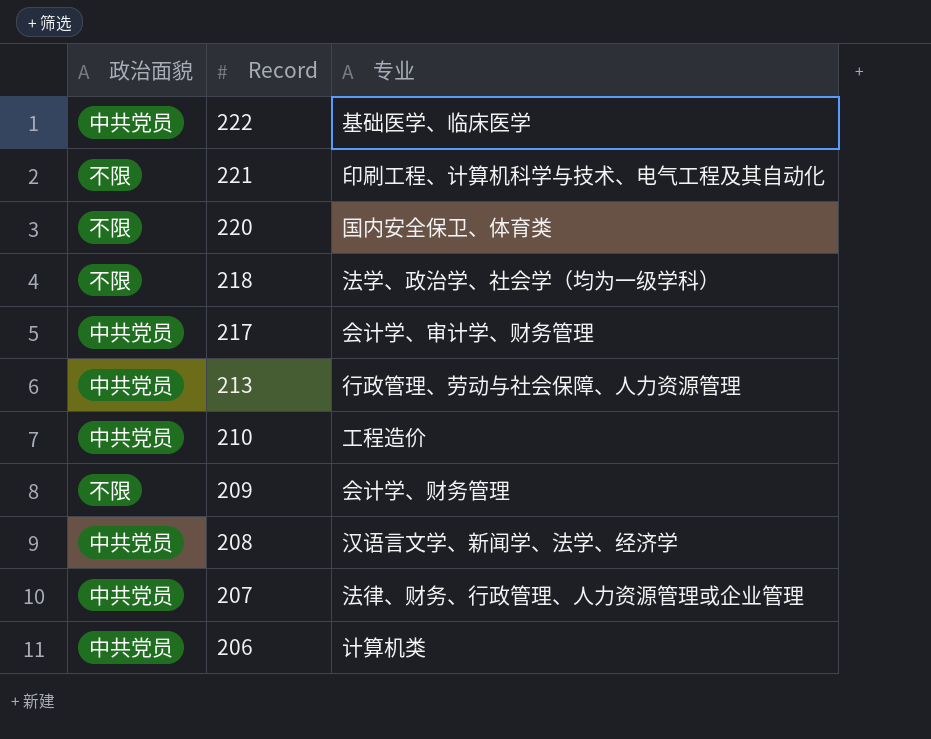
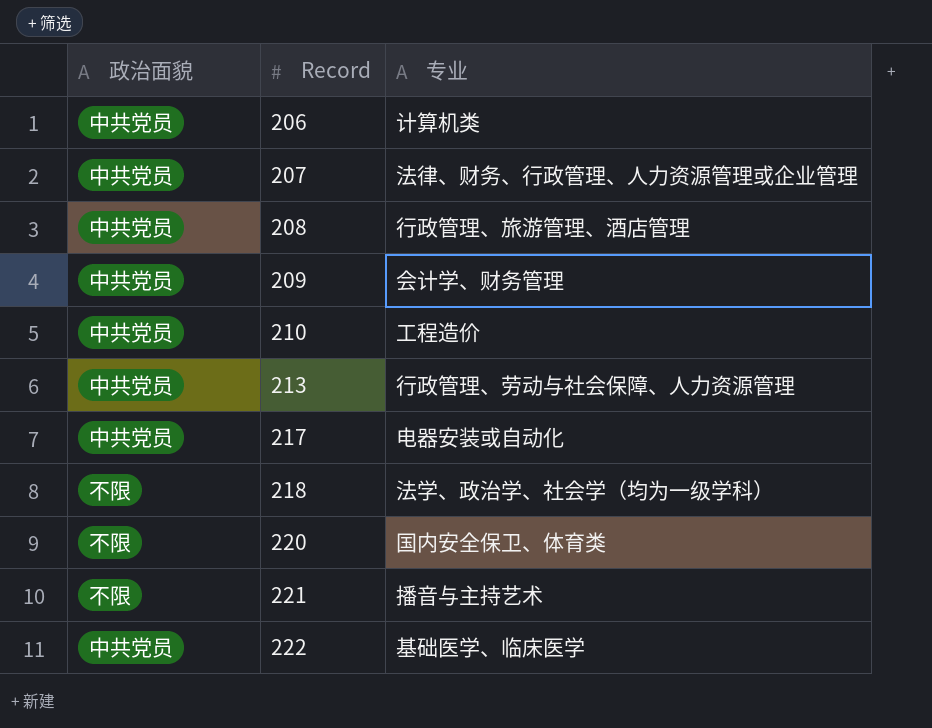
row order: Record descending -> Record ascending
208 | 专业: 汉语言文学、新闻学、法学、经济学 -> 行政管理、旅游管理、酒店管理
209 | 政治面貌: 不限 -> 中共党员
217 | 专业: 会计学、审计学、财务管理 -> 电器安装或自动化
221 | 专业: 印刷工程、计算机科学与技术、电气工程及其自动化 -> 播音与主持艺术

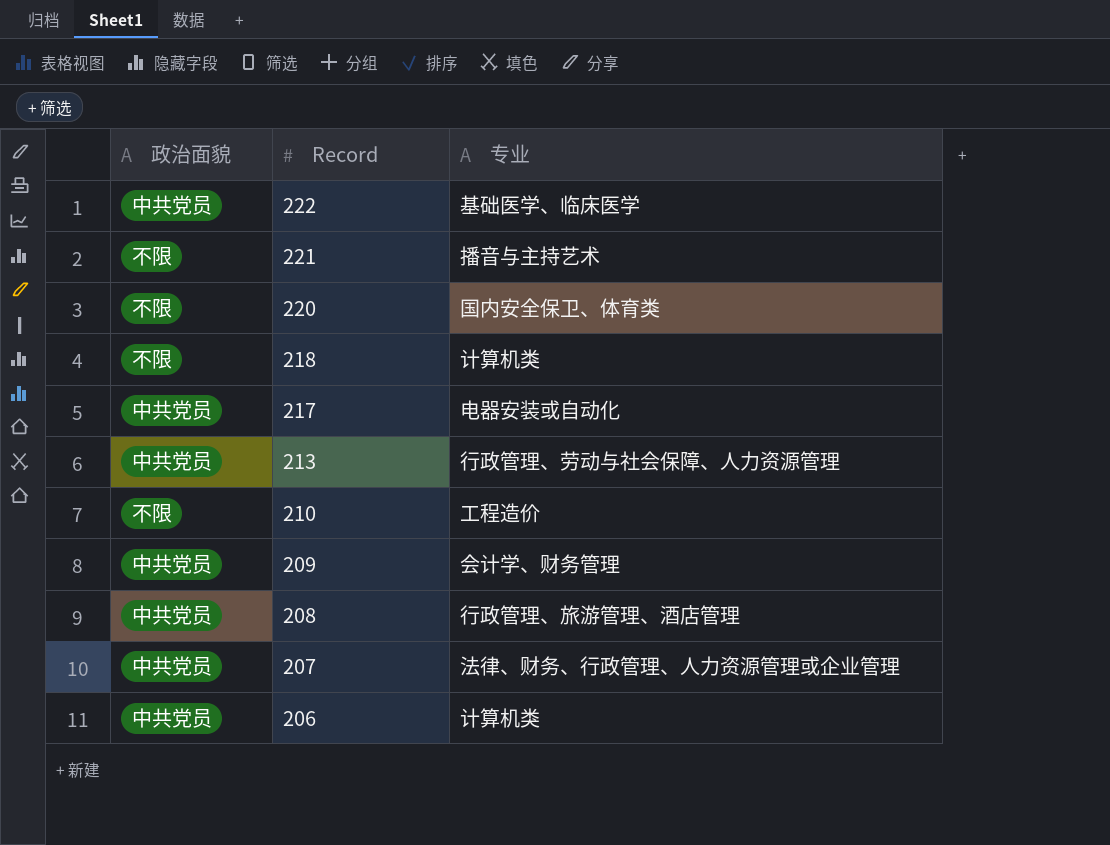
row order: Record ascending -> Record descending
218 | 专业: 法学、政治学、社会学（均为一级学科） -> 计算机类
210 | 政治面貌: 中共党员 -> 不限

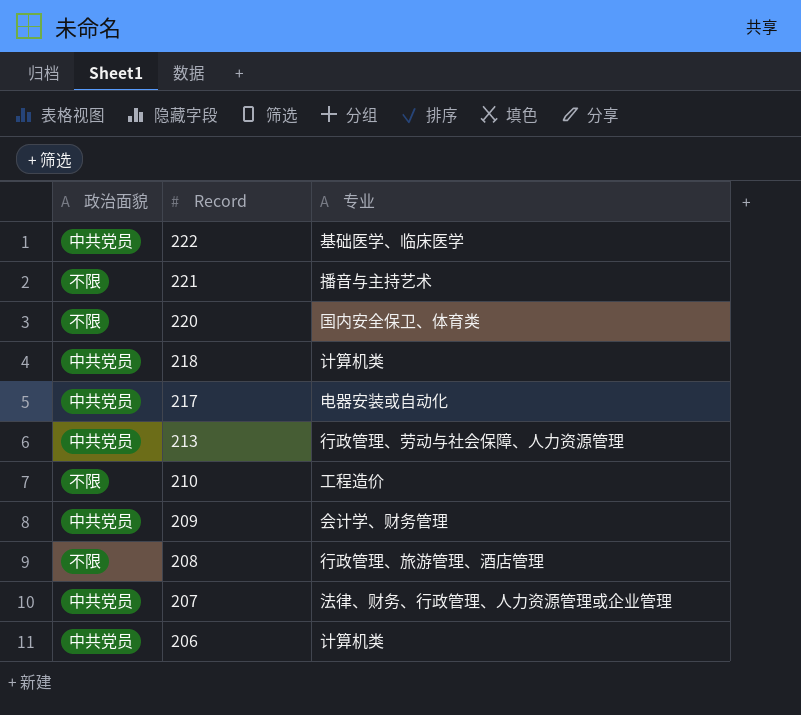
218 | 政治面貌: 不限 -> 中共党员
208 | 政治面貌: 中共党员 -> 不限

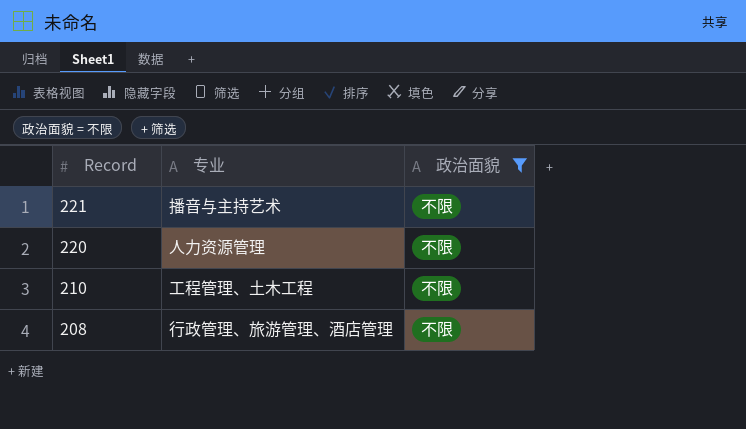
filter: none -> 政治面貌 = 不限
column 政治面貌 | position: 1 -> 3
220 | 专业: 国内安全保卫、体育类 -> 人力资源管理
210 | 专业: 工程造价 -> 工程管理、土木工程

